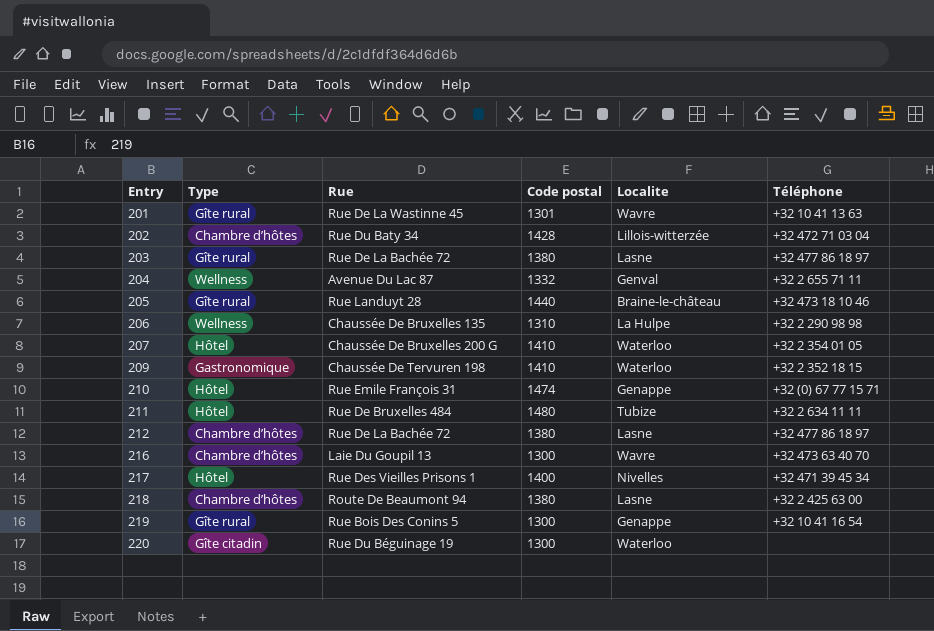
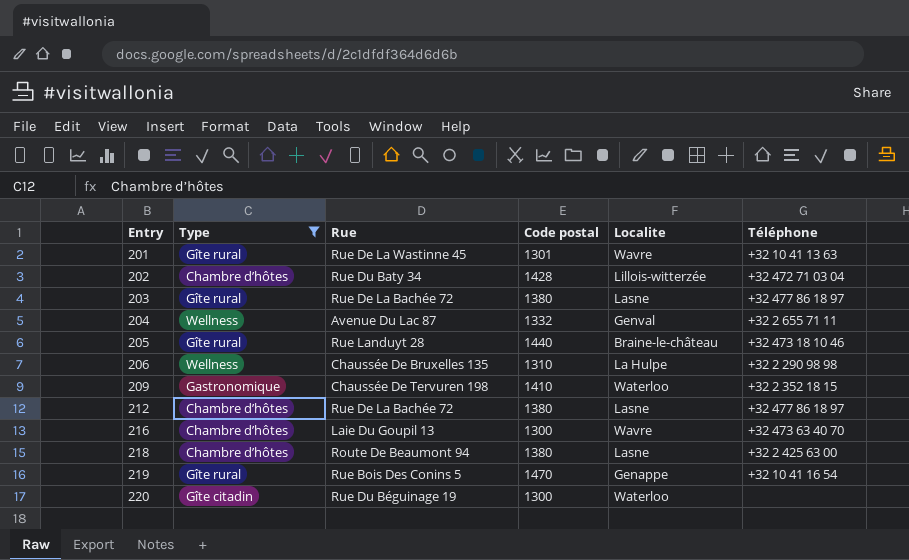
filter: none -> Type != Hôtel
219 | Code postal: 1300 -> 1470

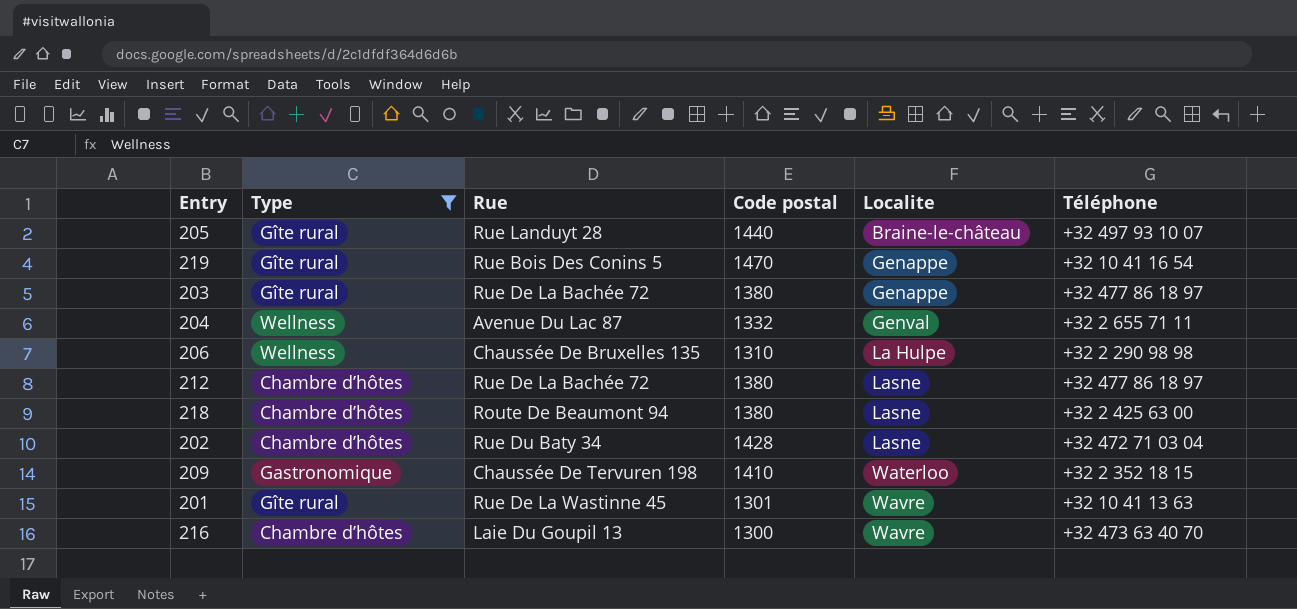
row order: Entry ascending -> Localite ascending
row 220: Gîte citadin | Rue Du Béguinage 19 | 1300 | Waterloo | none -> none
205 | Téléphone: +32 473 18 10 46 -> +32 497 93 10 07
203 | Localite: Lasne -> Genappe
202 | Localite: Lillois-witterzée -> Lasne

